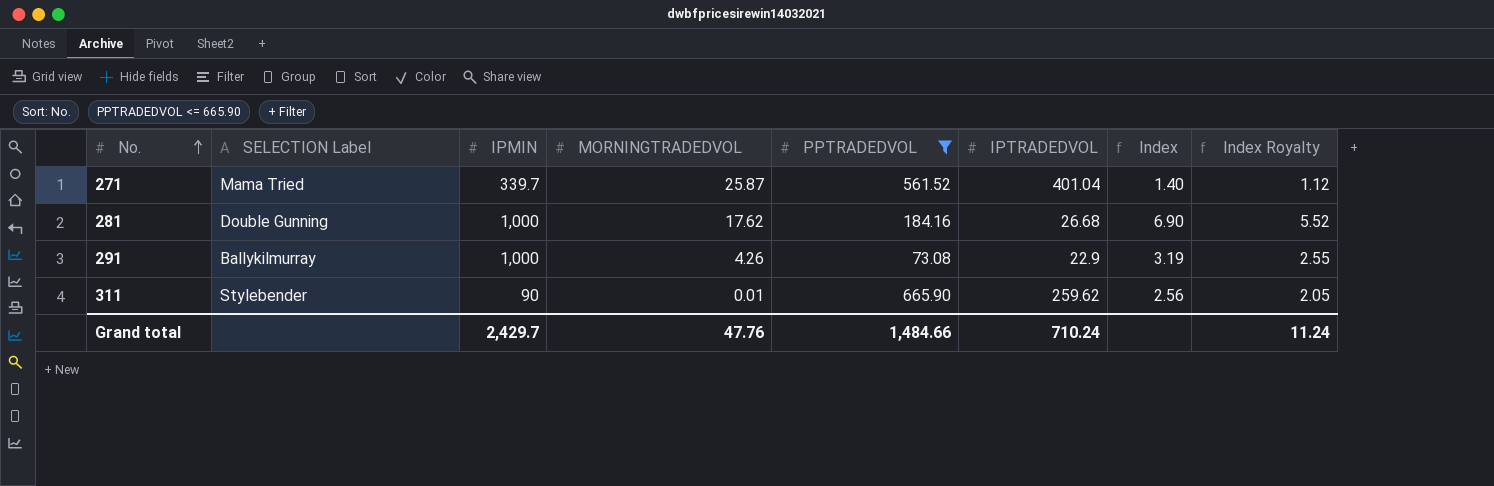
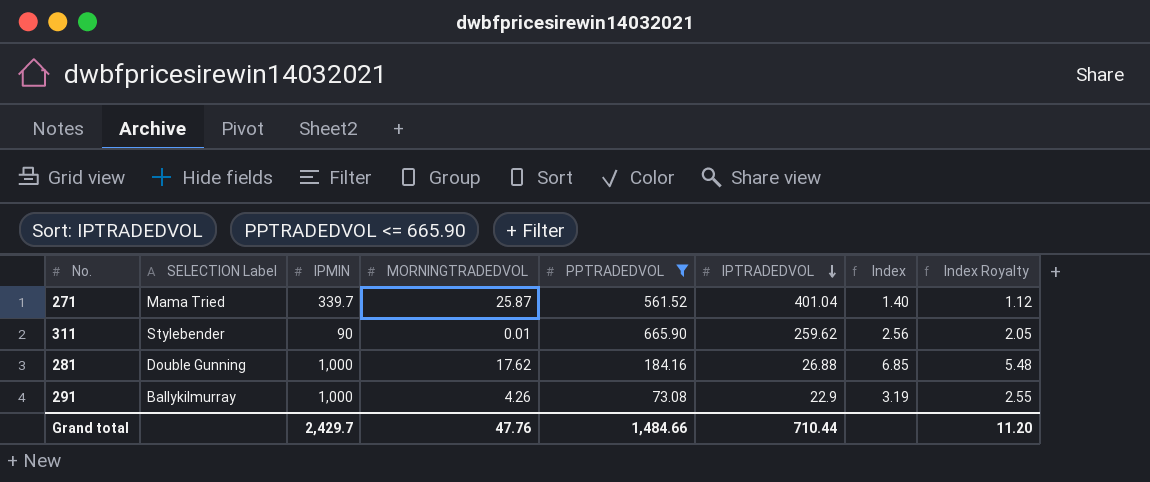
row order: No. ascending -> IPTRADEDVOL descending
281 | IPTRADEDVOL: 26.68 -> 26.88
281 | Index: 6.90 -> 6.85
281 | Index Royalty: 5.52 -> 5.48
Grand total | IPTRADEDVOL: 710.24 -> 710.44
Grand total | Index Royalty: 11.24 -> 11.20

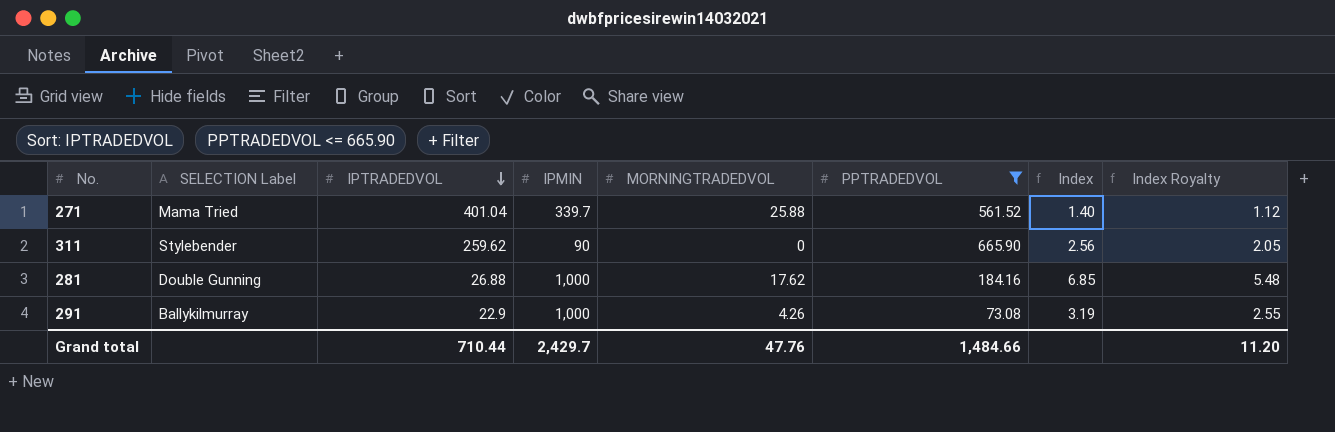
column IPTRADEDVOL | position: 6 -> 3
271 | MORNINGTRADEDVOL: 25.87 -> 25.88
311 | MORNINGTRADEDVOL: 0.01 -> 0

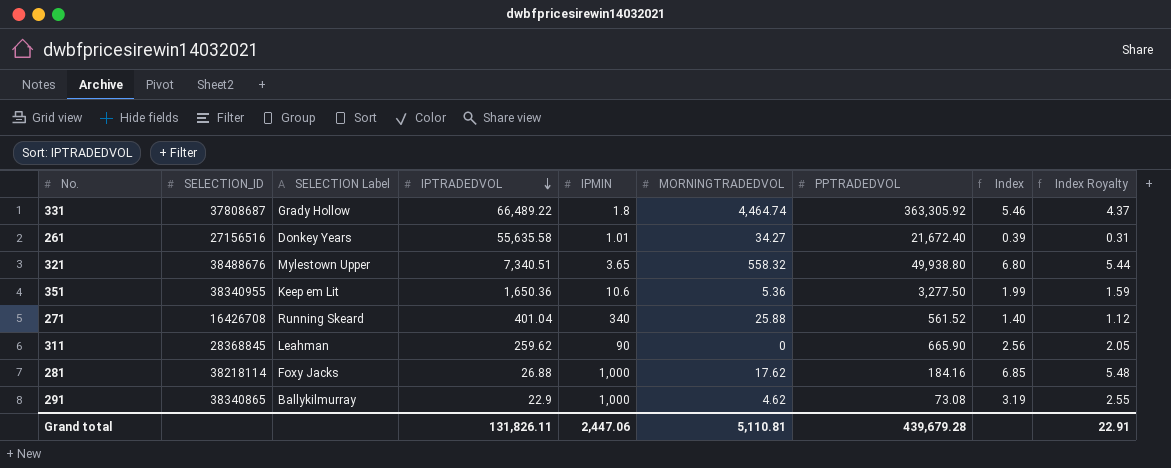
filter: PPTRADEDVOL <= 665.90 -> none
column SELECTION_ID | position: none -> 2
271 | SELECTION Label: Mama Tried -> Running Skeard
271 | IPMIN: 339.7 -> 340
311 | SELECTION Label: Stylebender -> Leahman
281 | SELECTION Label: Double Gunning -> Foxy Jacks
291 | MORNINGTRADEDVOL: 4.26 -> 4.62
Grand total | IPTRADEDVOL: 710.44 -> 131,826.11
Grand total | IPMIN: 2,429.7 -> 2,447.06
Grand total | MORNINGTRADEDVOL: 47.76 -> 5,110.81
Grand total | PPTRADEDVOL: 1,484.66 -> 439,679.28
Grand total | Index Royalty: 11.20 -> 22.91

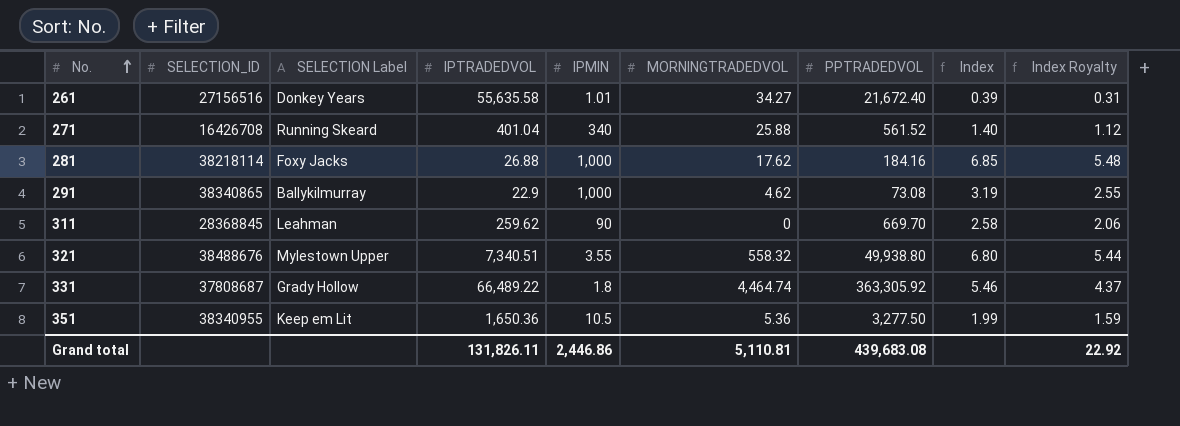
row order: IPTRADEDVOL descending -> No. ascending
311 | PPTRADEDVOL: 665.90 -> 669.70
311 | Index: 2.56 -> 2.58
311 | Index Royalty: 2.05 -> 2.06
321 | IPMIN: 3.65 -> 3.55
351 | IPMIN: 10.6 -> 10.5
Grand total | IPMIN: 2,447.06 -> 2,446.86
Grand total | PPTRADEDVOL: 439,679.28 -> 439,683.08
Grand total | Index Royalty: 22.91 -> 22.92

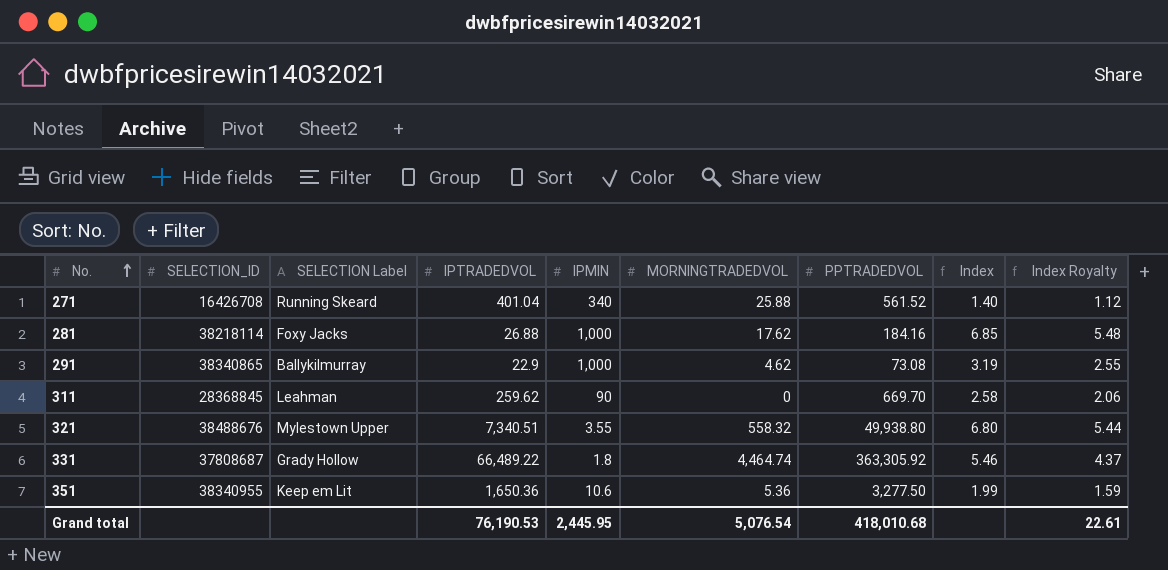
row 261: 27156516 | Donkey Years | 55,635.58 | 1.01 | 34.27 | 21,672.40 | 0.39 | 0.31 -> none
351 | IPMIN: 10.5 -> 10.6
Grand total | IPTRADEDVOL: 131,826.11 -> 76,190.53
Grand total | IPMIN: 2,446.86 -> 2,445.95
Grand total | MORNINGTRADEDVOL: 5,110.81 -> 5,076.54
Grand total | PPTRADEDVOL: 439,683.08 -> 418,010.68
Grand total | Index Royalty: 22.92 -> 22.61

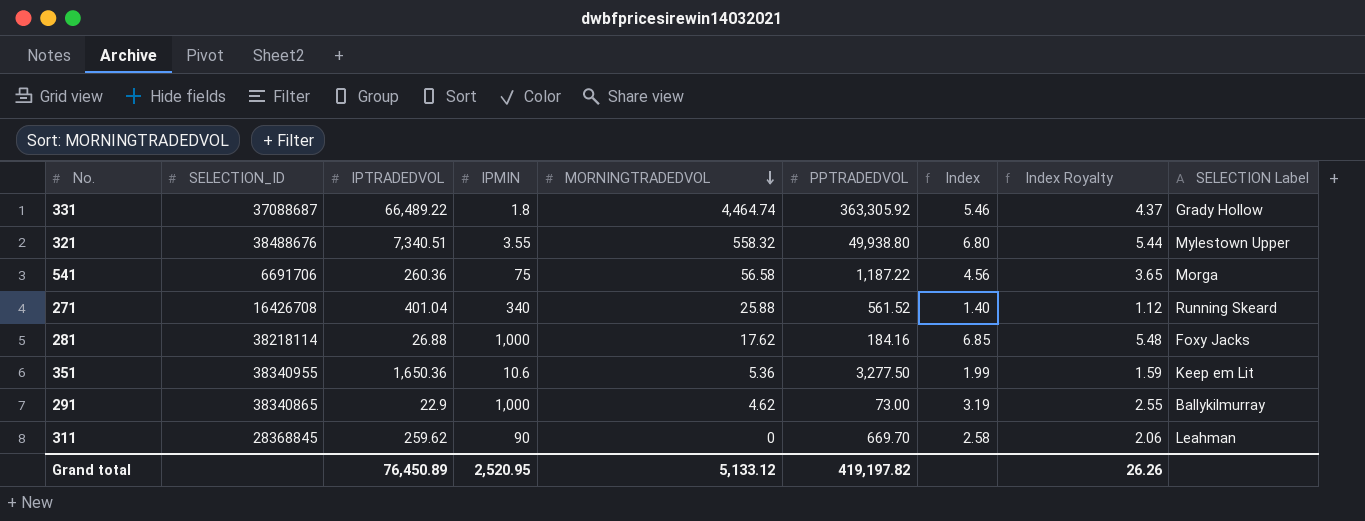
row order: No. ascending -> MORNINGTRADEDVOL descending
column SELECTION Label | position: 3 -> 9
331 | SELECTION_ID: 37808687 -> 37088687
row 541: none -> 6691706 | 260.36 | 75 | 56.58 | 1,187.22 | 4.56 | 3.65 | Morga
291 | PPTRADEDVOL: 73.08 -> 73.00
Grand total | IPTRADEDVOL: 76,190.53 -> 76,450.89
Grand total | IPMIN: 2,445.95 -> 2,520.95
Grand total | MORNINGTRADEDVOL: 5,076.54 -> 5,133.12
Grand total | PPTRADEDVOL: 418,010.68 -> 419,197.82
Grand total | Index Royalty: 22.61 -> 26.26

